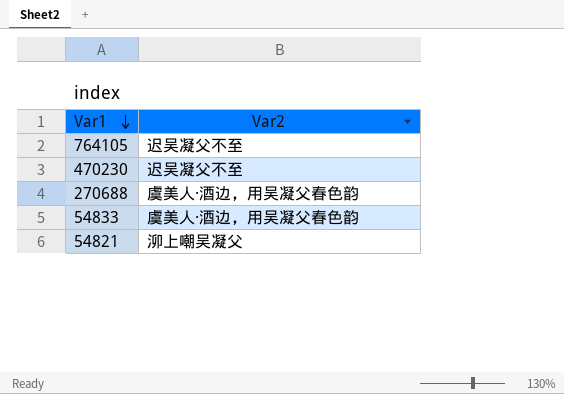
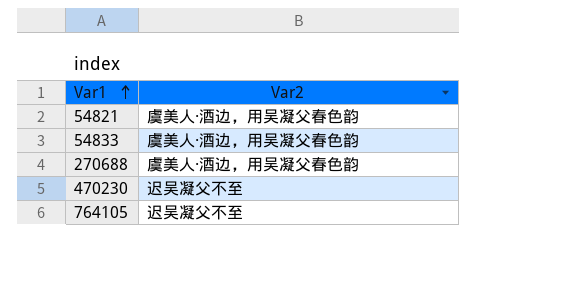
row order: Var1 descending -> Var1 ascending
54821 | Var2: 泖上嘲吴凝父 -> 虞美人·酒边，用吴凝父春色韵

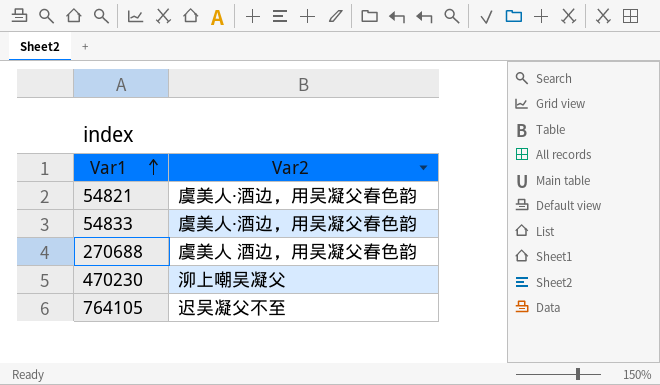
270688 | Var2: 虞美人·酒边，用吴凝父春色韵 -> 虞美人 酒边，用吴凝父春色韵
470230 | Var2: 迟吴凝父不至 -> 泖上嘲吴凝父

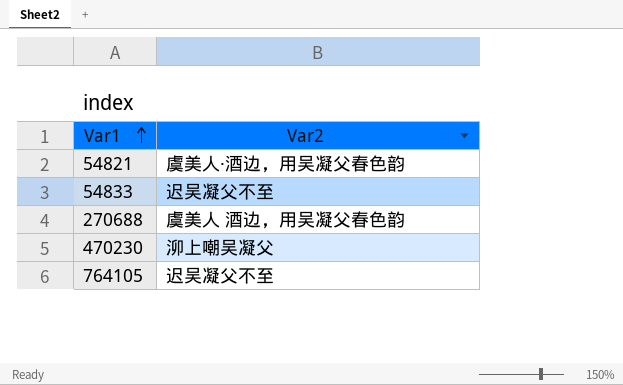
54833 | Var2: 虞美人·酒边，用吴凝父春色韵 -> 迟吴凝父不至

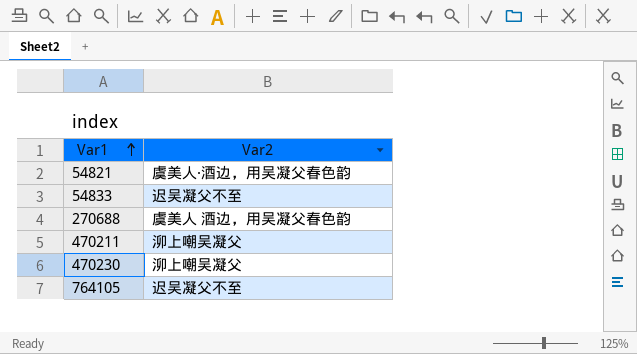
row 470211: none -> 泖上嘲吴凝父

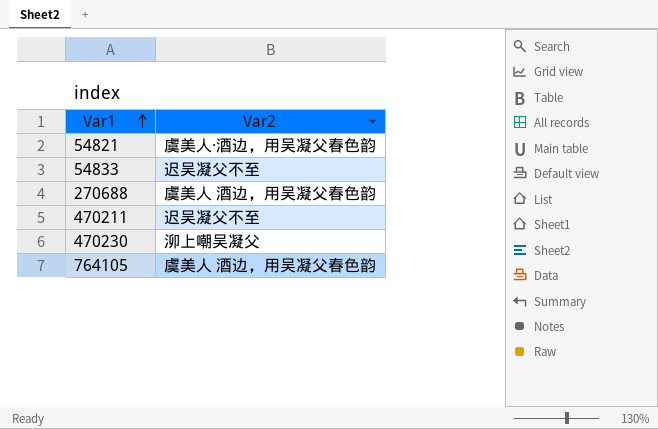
470211 | Var2: 泖上嘲吴凝父 -> 迟吴凝父不至
764105 | Var2: 迟吴凝父不至 -> 虞美人 酒边，用吴凝父春色韵

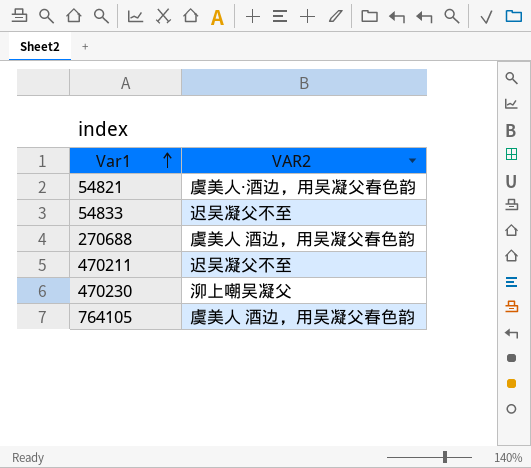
column name: Var2 -> VAR2

